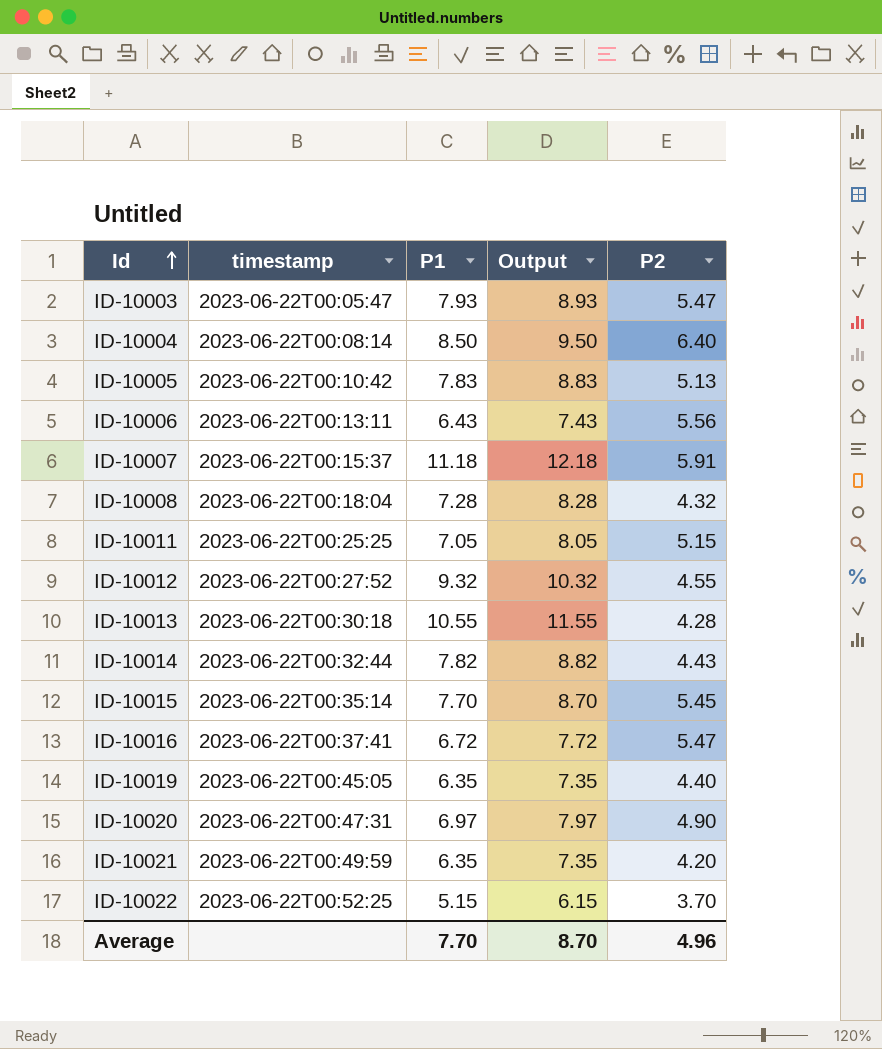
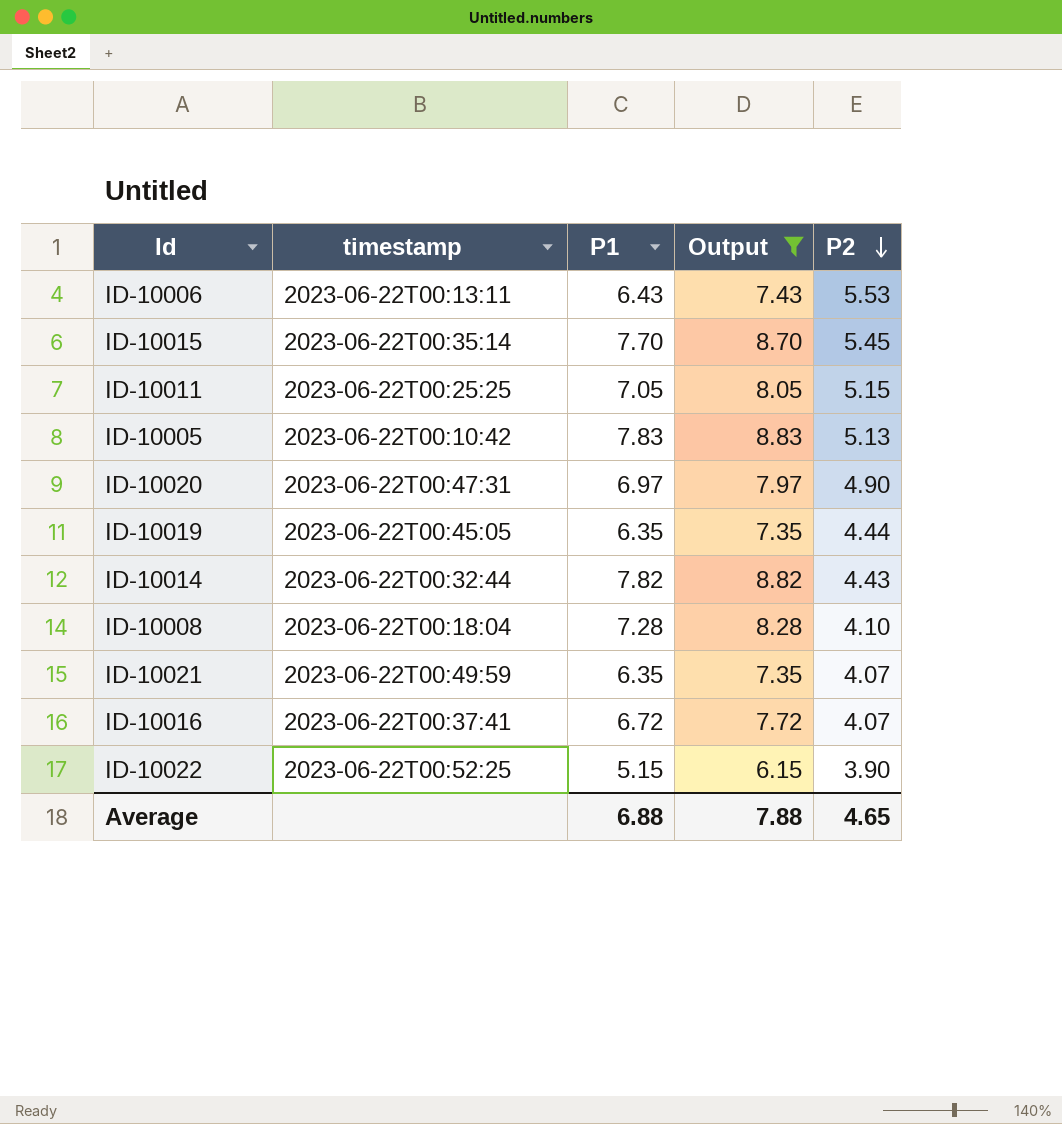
filter: none -> Output <= 8.83
row order: Id ascending -> P2 descending
ID-10006 | P2: 5.56 -> 5.53
ID-10019 | P2: 4.40 -> 4.44
ID-10008 | P2: 4.32 -> 4.10
ID-10021 | P2: 4.20 -> 4.07
ID-10016 | P2: 5.47 -> 4.07
ID-10022 | P2: 3.70 -> 3.90
Average | P1: 7.70 -> 6.88
Average | Output: 8.70 -> 7.88
Average | P2: 4.96 -> 4.65

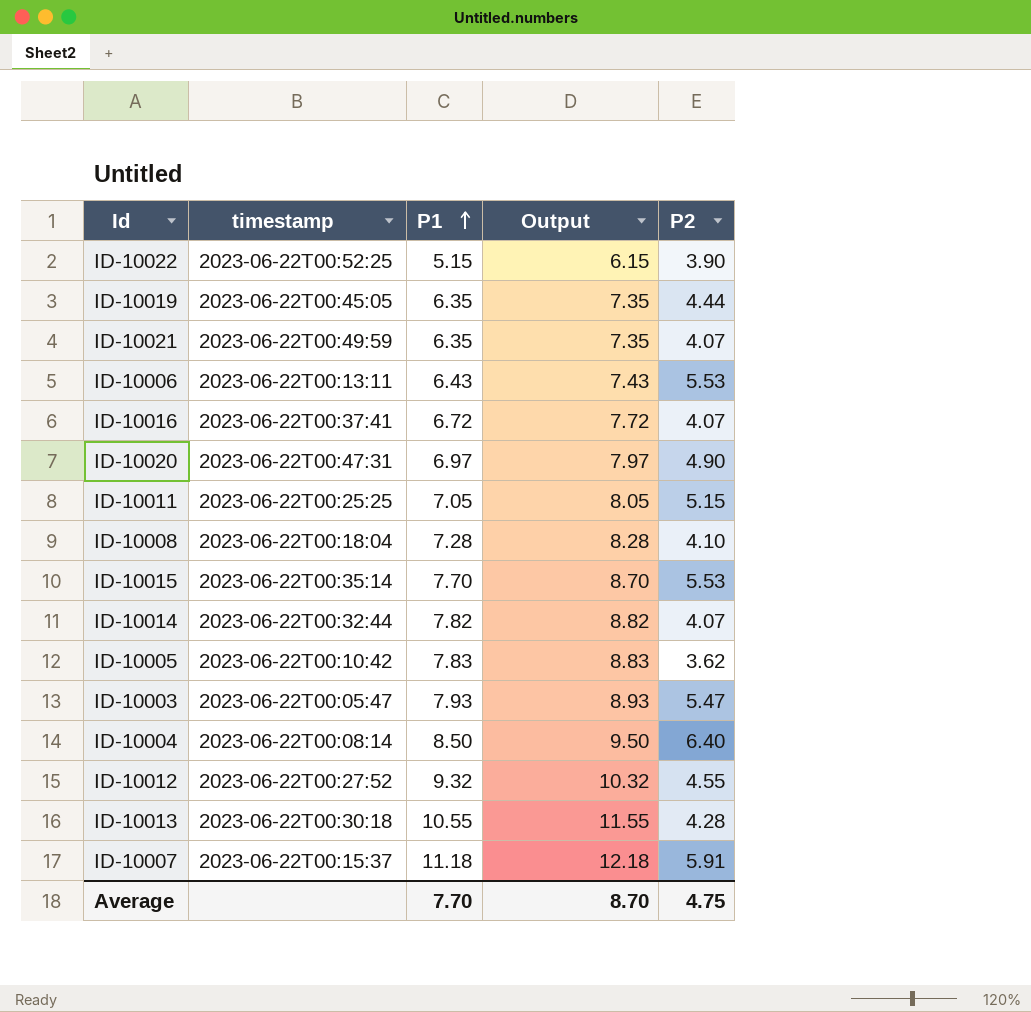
filter: Output <= 8.83 -> none
row order: P2 descending -> P1 ascending
ID-10015 | P2: 5.45 -> 5.53
ID-10014 | P2: 4.43 -> 4.07
ID-10005 | P2: 5.13 -> 3.62
Average | P1: 6.88 -> 7.70
Average | Output: 7.88 -> 8.70
Average | P2: 4.65 -> 4.75

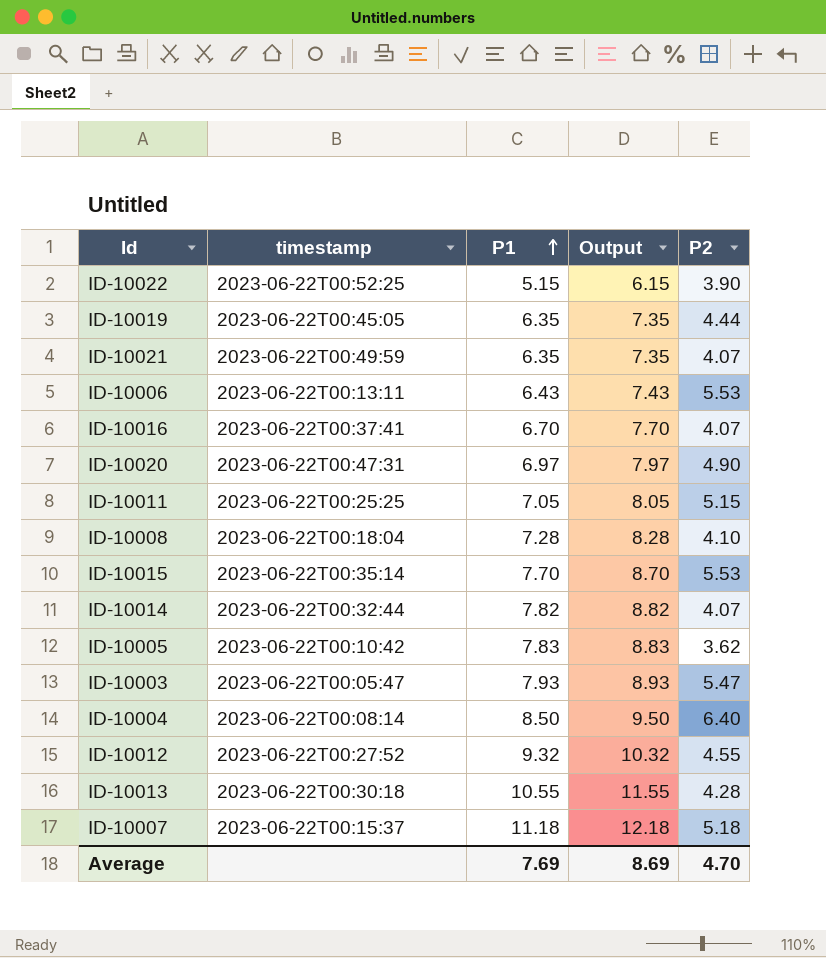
ID-10016 | P1: 6.72 -> 6.70
ID-10016 | Output: 7.72 -> 7.70
ID-10007 | P2: 5.91 -> 5.18
Average | P1: 7.70 -> 7.69
Average | Output: 8.70 -> 8.69
Average | P2: 4.75 -> 4.70

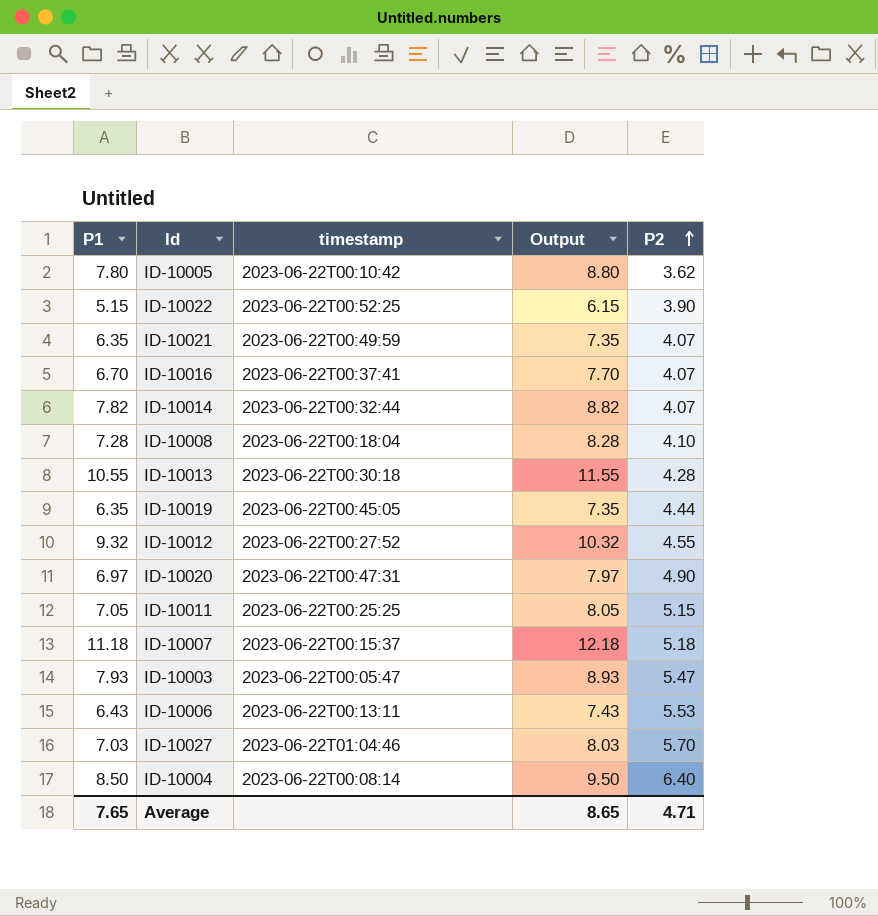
row order: P1 ascending -> P2 ascending
column P1 | position: 3 -> 1
row ID-10015: 2023-06-22T00:35:14 | 7.70 | 8.70 | 5.53 -> none
ID-10005 | P1: 7.83 -> 7.80
ID-10005 | Output: 8.83 -> 8.80
row ID-10027: none -> 7.03 | 2023-06-22T01:04:46 | 8.03 | 5.70
Average | P1: 7.69 -> 7.65
Average | Output: 8.69 -> 8.65
Average | P2: 4.70 -> 4.71

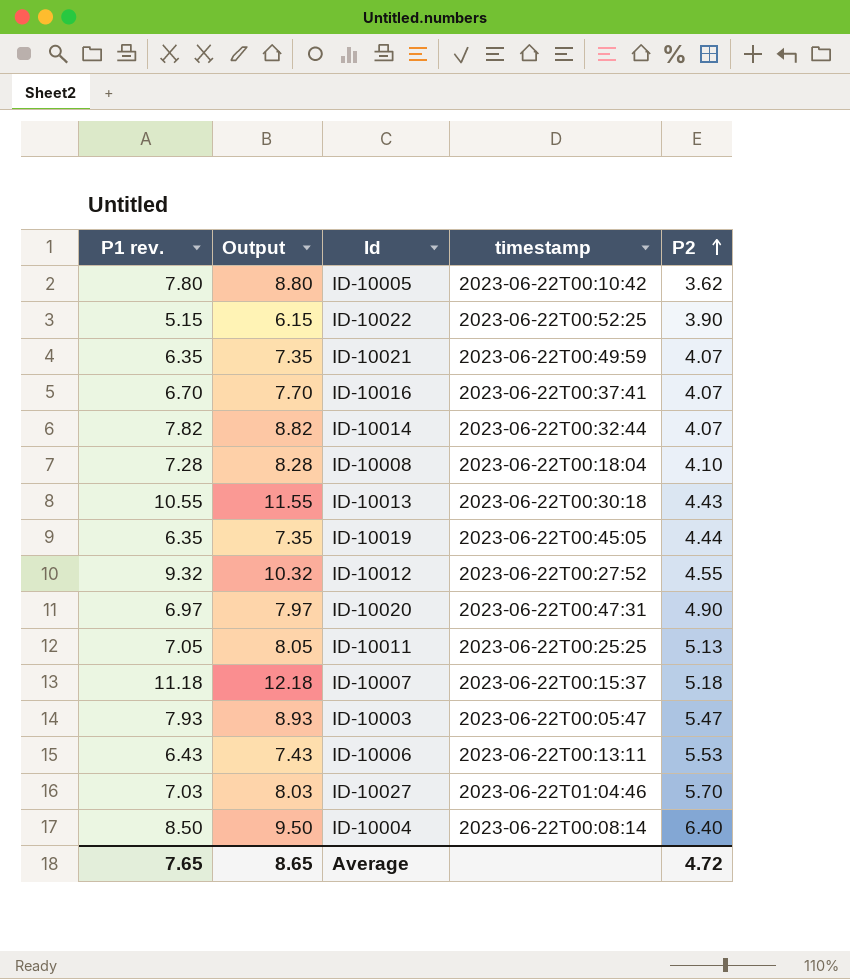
column name: P1 -> P1 rev.
column Output | position: 4 -> 2
ID-10013 | P2: 4.28 -> 4.43
ID-10011 | P2: 5.15 -> 5.13
Average | P2: 4.71 -> 4.72

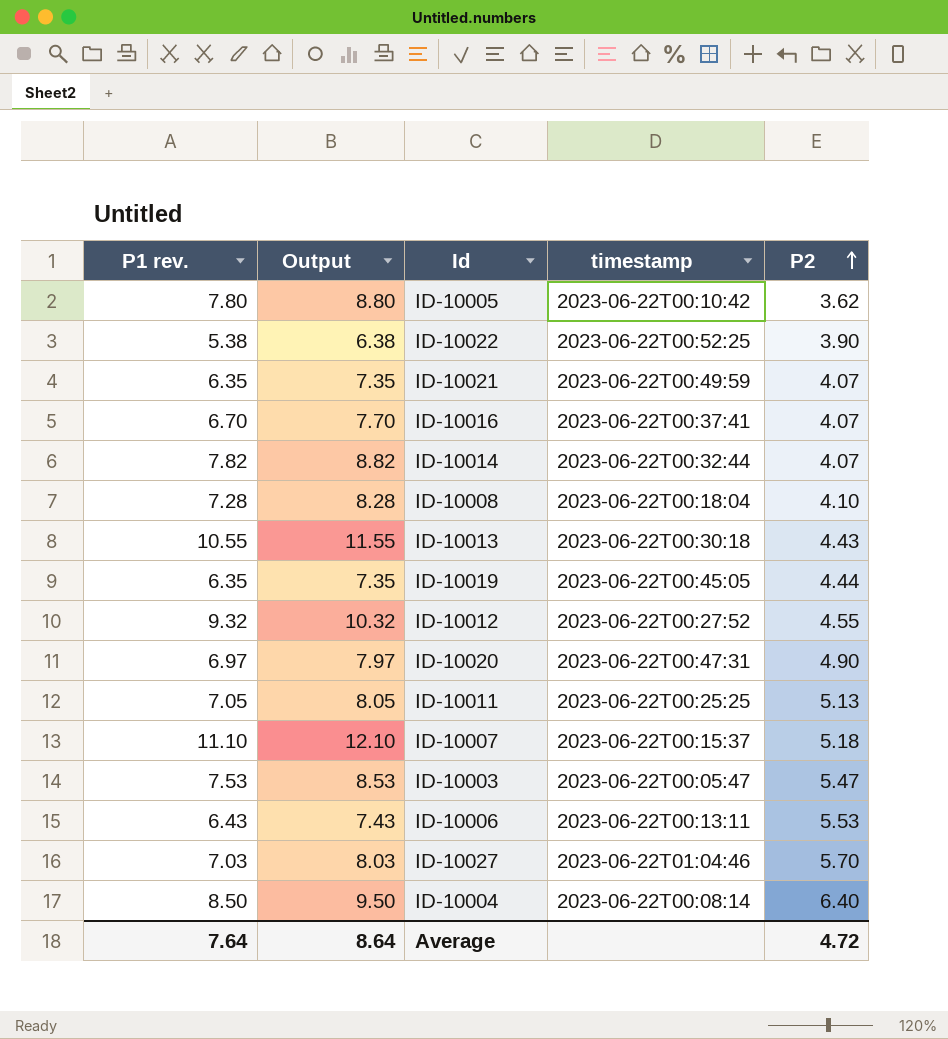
ID-10022 | P1 rev.: 5.15 -> 5.38
ID-10022 | Output: 6.15 -> 6.38
ID-10007 | P1 rev.: 11.18 -> 11.10
ID-10007 | Output: 12.18 -> 12.10
ID-10003 | P1 rev.: 7.93 -> 7.53
ID-10003 | Output: 8.93 -> 8.53
Average | P1 rev.: 7.65 -> 7.64
Average | Output: 8.65 -> 8.64

